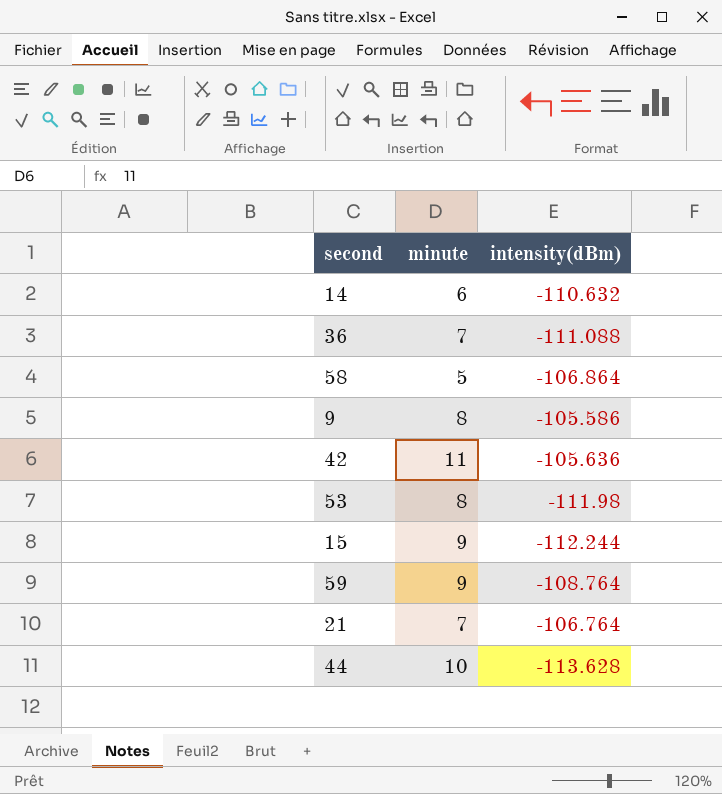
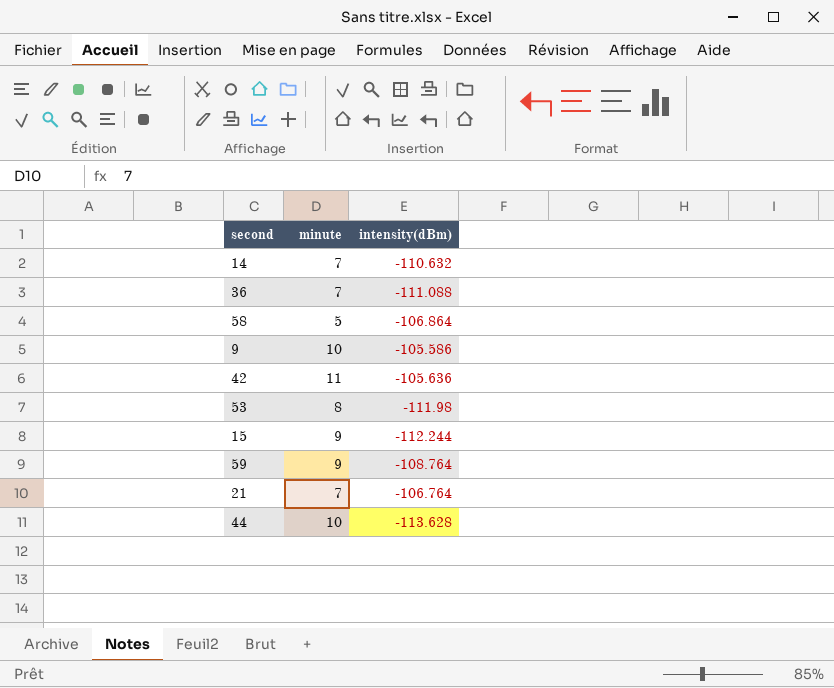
14 | minute: 6 -> 7
9 | minute: 8 -> 10

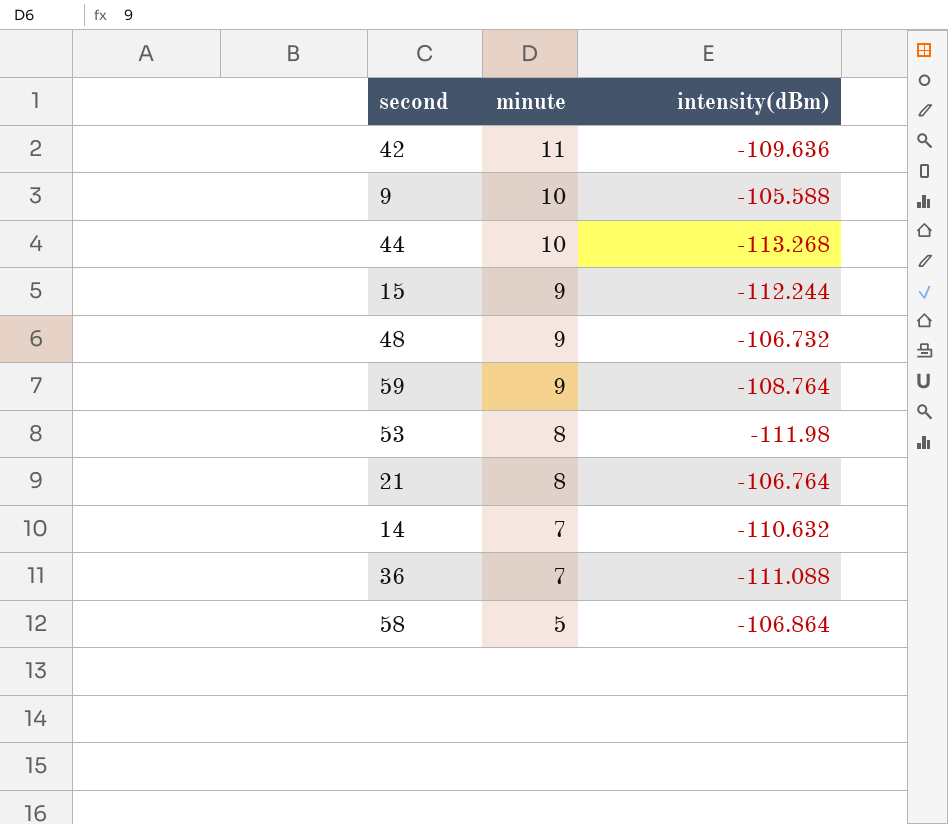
row order: none -> minute descending
42 | intensity(dBm): -105.636 -> -109.636
9 | intensity(dBm): -105.586 -> -105.588
44 | intensity(dBm): -113.628 -> -113.268
row 48: none -> 9 | -106.732
21 | minute: 7 -> 8

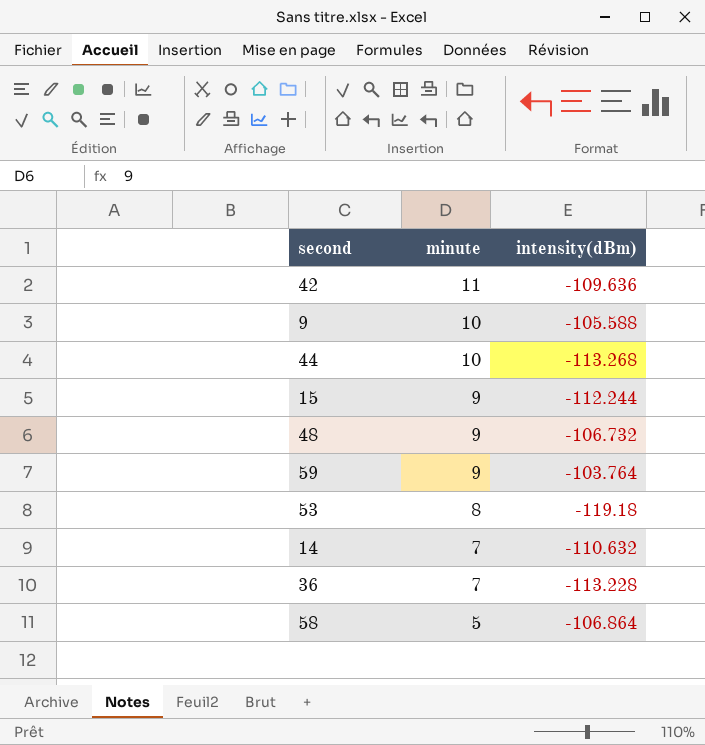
row 21: 8 | -106.764 -> none
59 | intensity(dBm): -108.764 -> -103.764
53 | intensity(dBm): -111.98 -> -119.18
36 | intensity(dBm): -111.088 -> -113.228

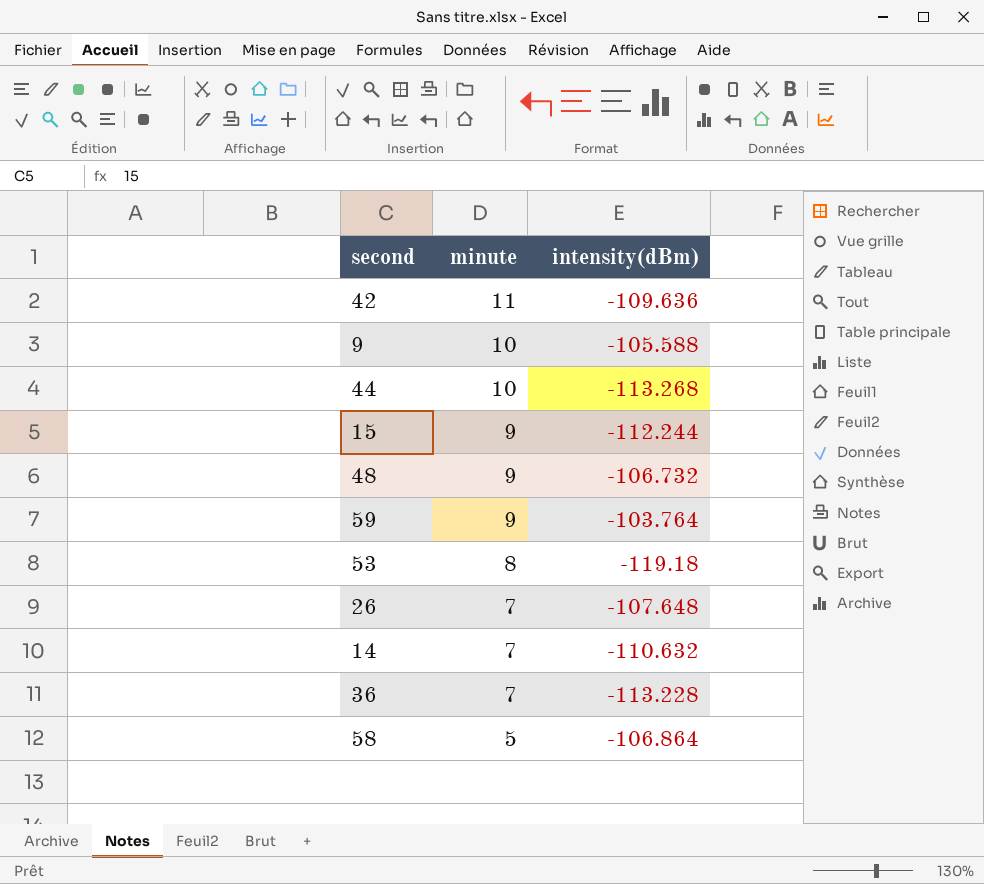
row 26: none -> 7 | -107.648

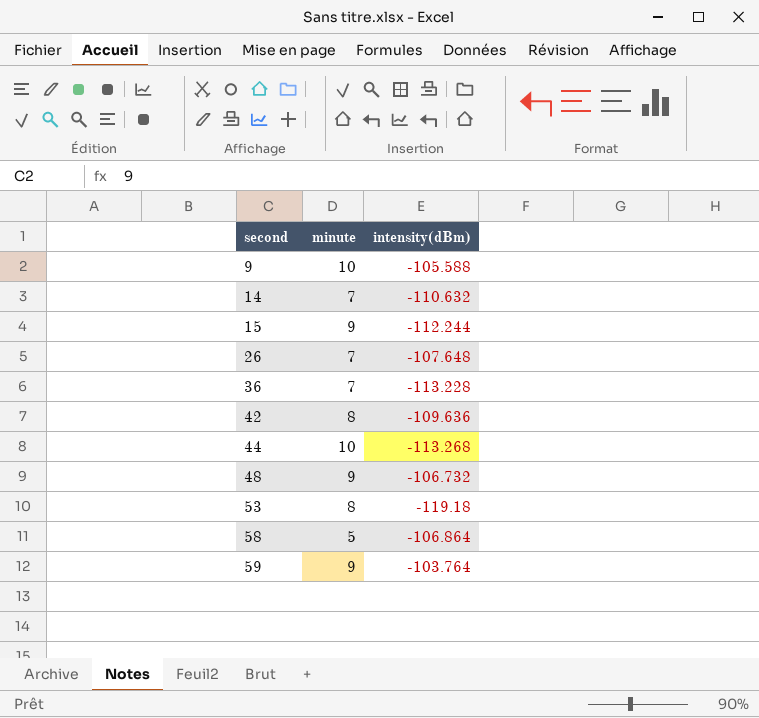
row order: minute descending -> second ascending
42 | minute: 11 -> 8

